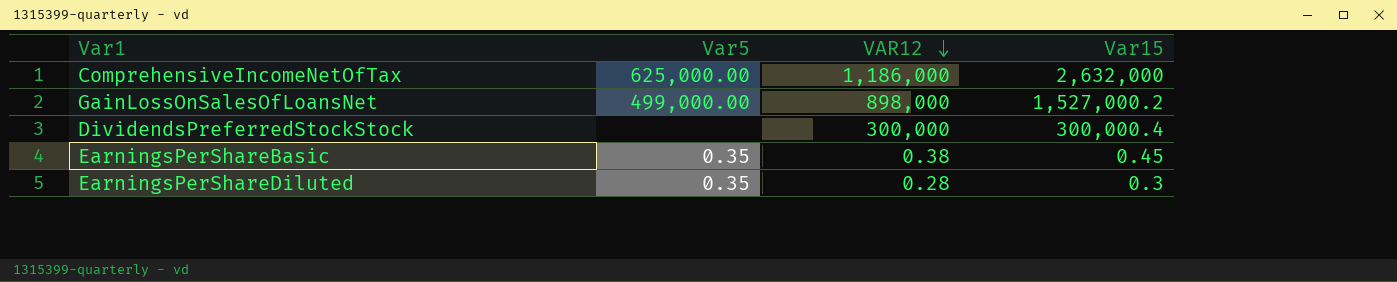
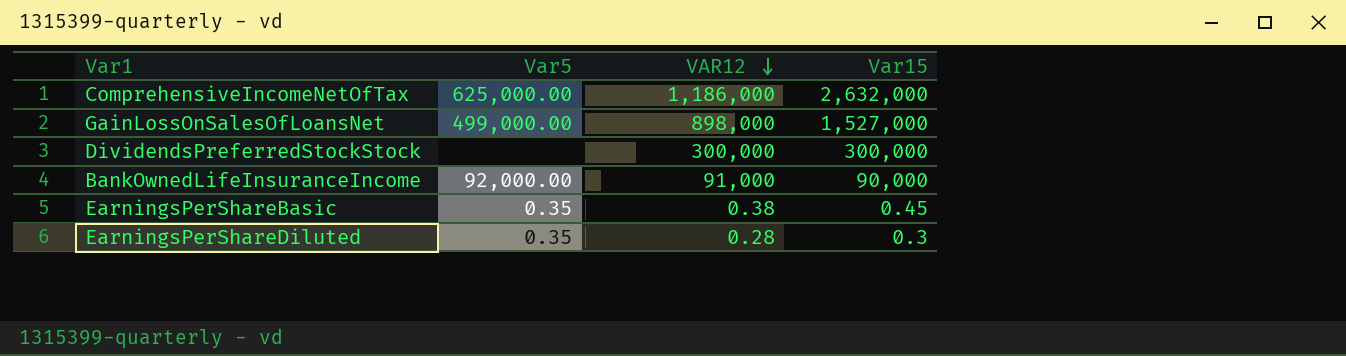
GainLossOnSalesOfLoansNet | Var15: 1,527,000.2 -> 1,527,000
DividendsPreferredStockStock | Var15: 300,000.4 -> 300,000
row BankOwnedLifeInsuranceIncome: none -> 92,000.00 | 91,000 | 90,000

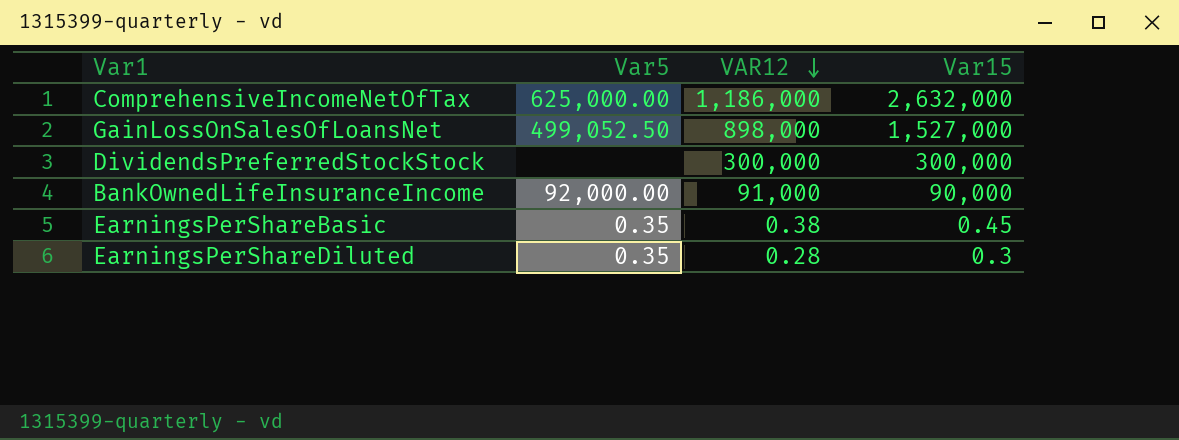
GainLossOnSalesOfLoansNet | Var5: 499,000.00 -> 499,052.50

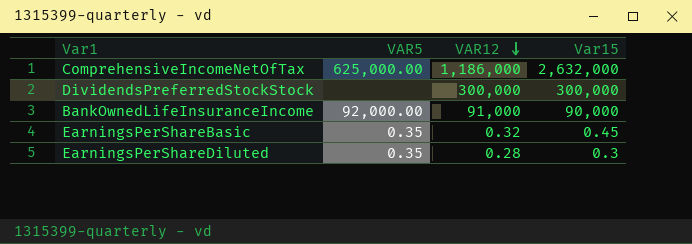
column name: Var5 -> VAR5
row GainLossOnSalesOfLoansNet: 499,052.50 | 898,000 | 1,527,000 -> none
EarningsPerShareBasic | VAR12: 0.38 -> 0.32

